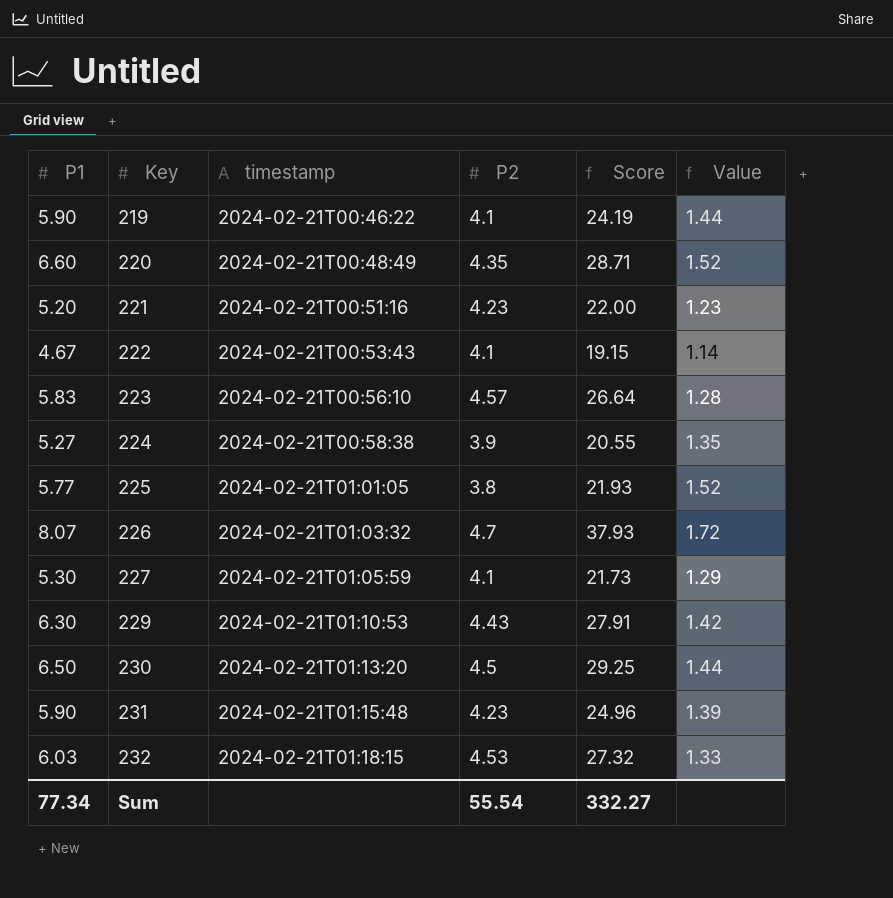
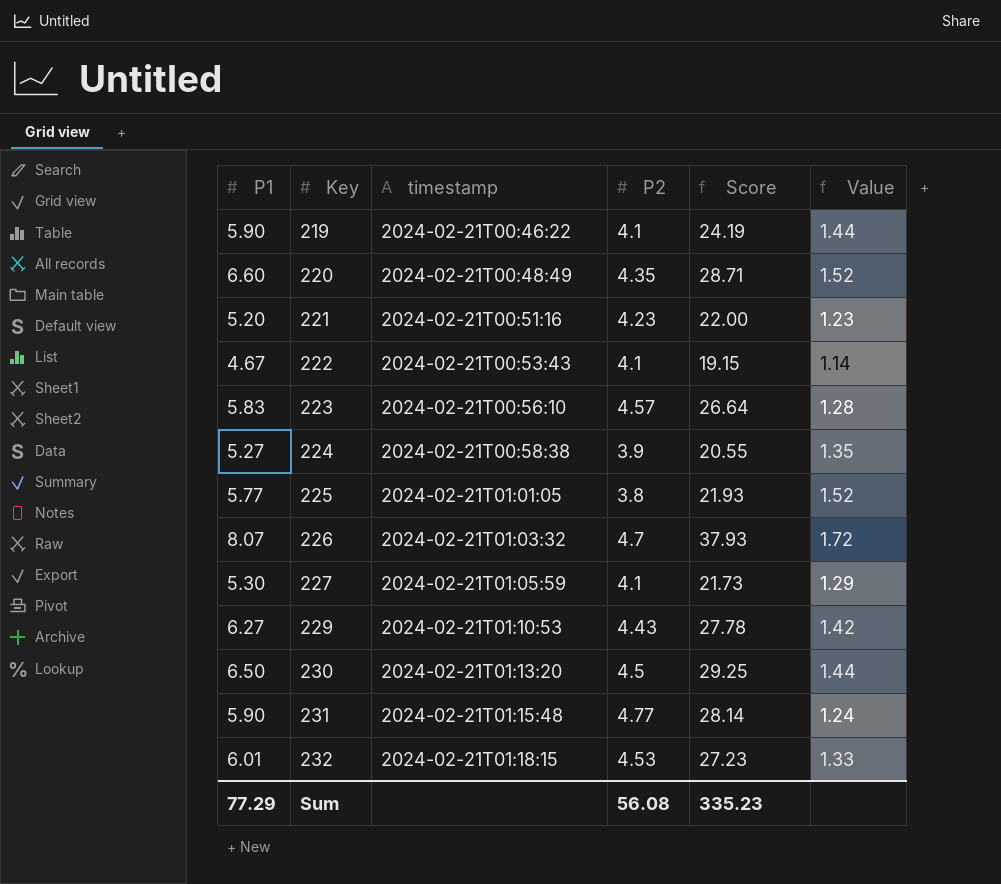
229 | P1: 6.30 -> 6.27
229 | Score: 27.91 -> 27.78
231 | P2: 4.23 -> 4.77
231 | Score: 24.96 -> 28.14
231 | Value: 1.39 -> 1.24
232 | P1: 6.03 -> 6.01
232 | Score: 27.32 -> 27.23
Sum | P1: 77.34 -> 77.29
Sum | P2: 55.54 -> 56.08
Sum | Score: 332.27 -> 335.23

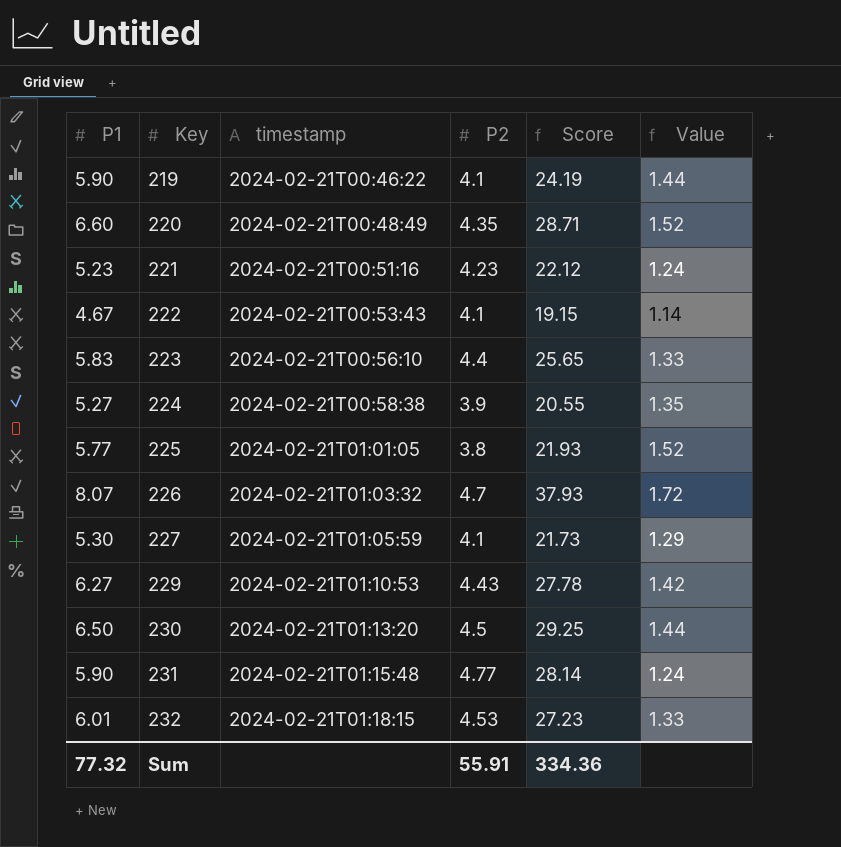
221 | P1: 5.20 -> 5.23
221 | Score: 22.00 -> 22.12
221 | Value: 1.23 -> 1.24
223 | P2: 4.57 -> 4.4
223 | Score: 26.64 -> 25.65
223 | Value: 1.28 -> 1.33
Sum | P1: 77.29 -> 77.32
Sum | P2: 56.08 -> 55.91
Sum | Score: 335.23 -> 334.36

